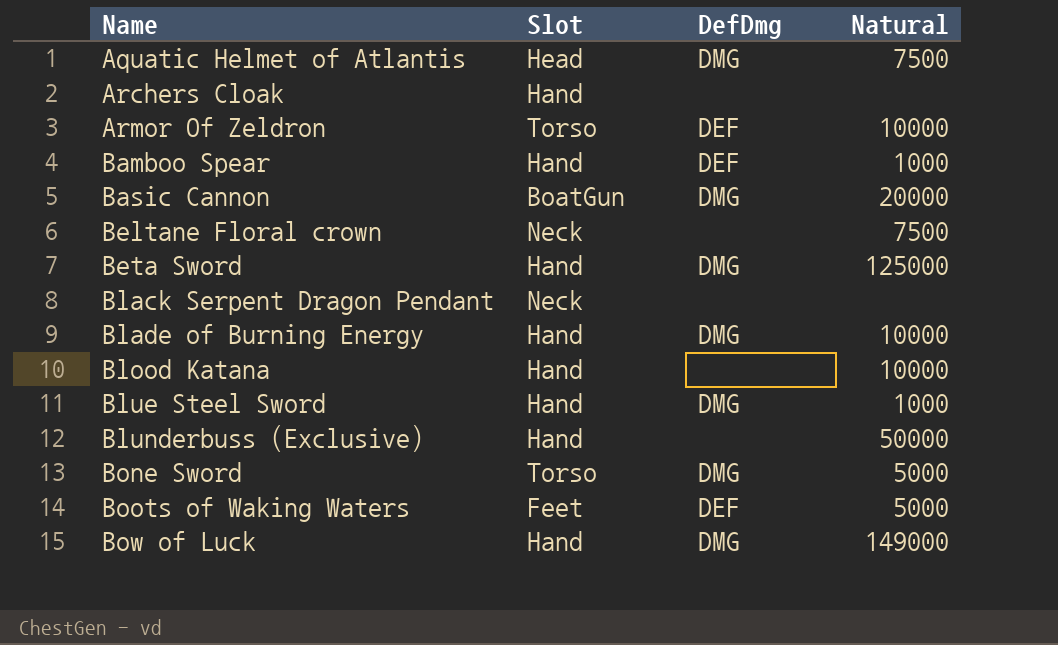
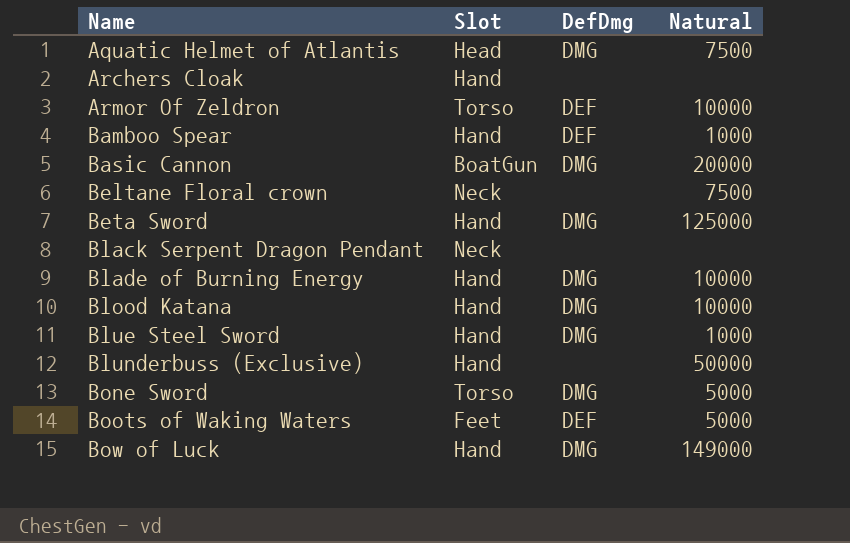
Blood Katana | DefDmg: none -> DMG

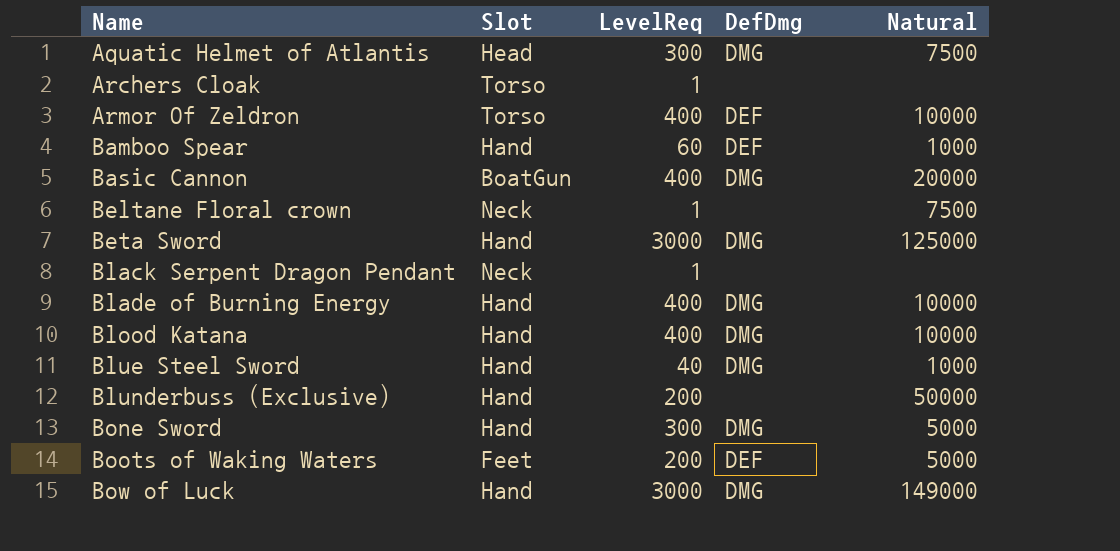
column LevelReq | position: none -> 3
Archers Cloak | Slot: Hand -> Torso
Bone Sword | Slot: Torso -> Hand

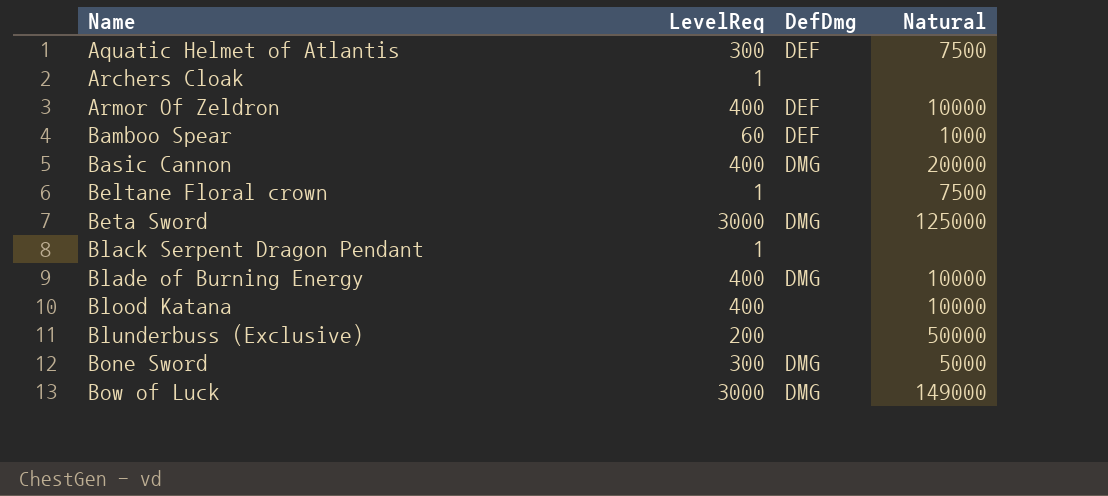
column Slot | position: 2 -> none
row Blue Steel Sword: Hand | 40 | DMG | 1000 -> none
row Boots of Waking Waters: Feet | 200 | DEF | 5000 -> none
Aquatic Helmet of Atlantis | DefDmg: DMG -> DEF
Blood Katana | DefDmg: DMG -> none

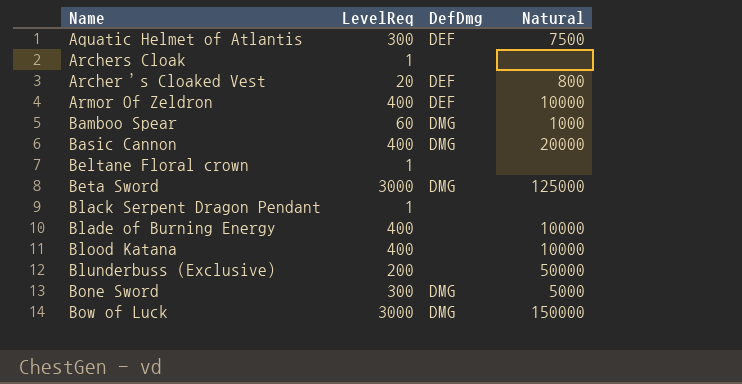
row Archer’s Cloaked Vest: none -> 20 | DEF | 800
Bamboo Spear | DefDmg: DEF -> DMG
Beltane Floral crown | Natural: 7500 -> none
Blade of Burning Energy | DefDmg: DMG -> none
Bow of Luck | Natural: 149000 -> 150000

